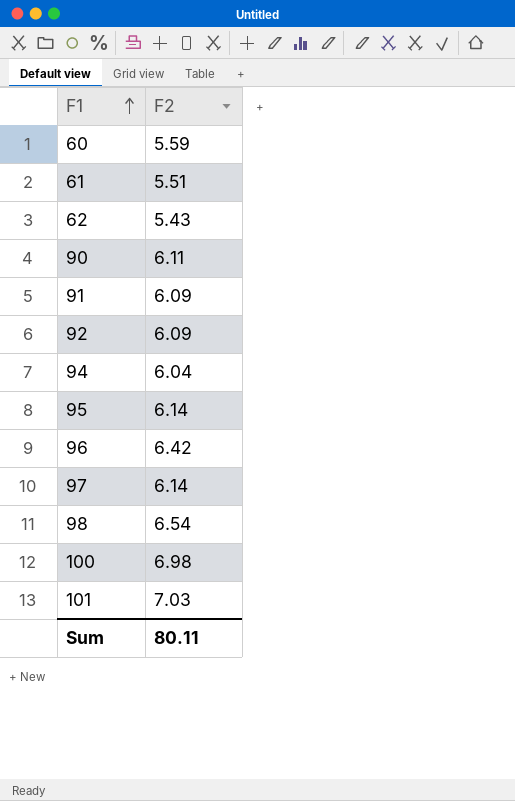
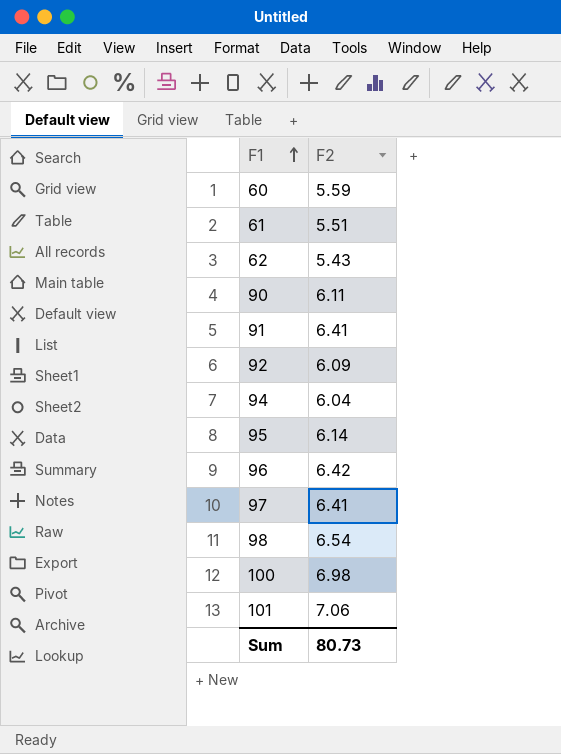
91 | F2: 6.09 -> 6.41
97 | F2: 6.14 -> 6.41
101 | F2: 7.03 -> 7.06
Sum | F2: 80.11 -> 80.73

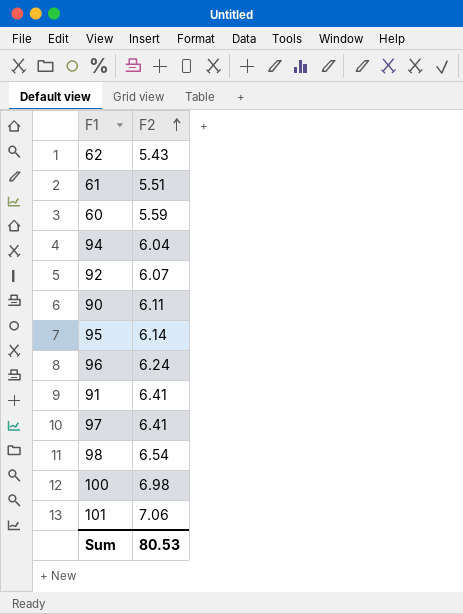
row order: F1 ascending -> F2 ascending
92 | F2: 6.09 -> 6.07
96 | F2: 6.42 -> 6.24
Sum | F2: 80.73 -> 80.53

